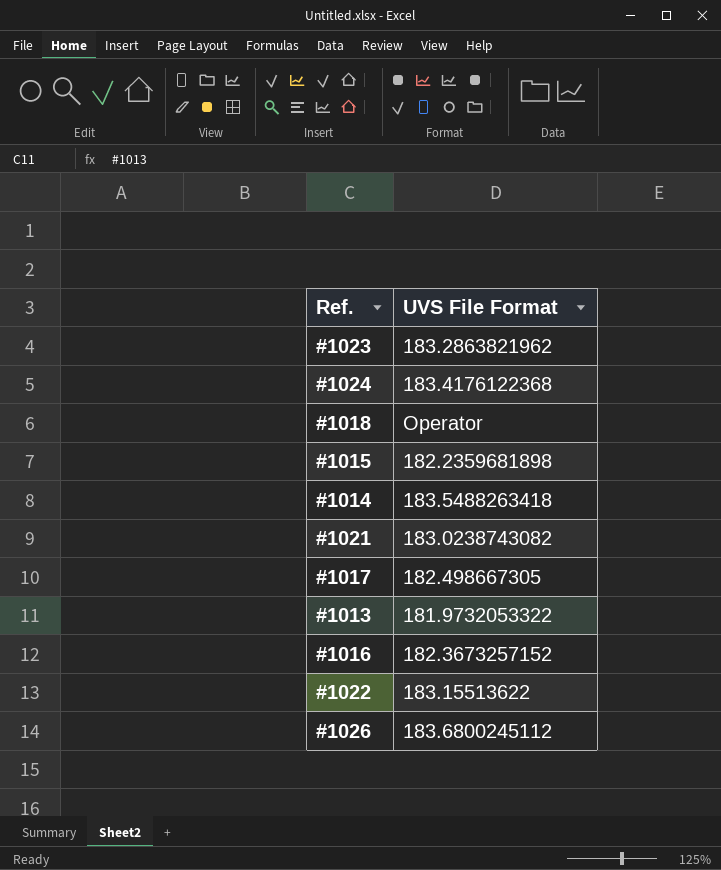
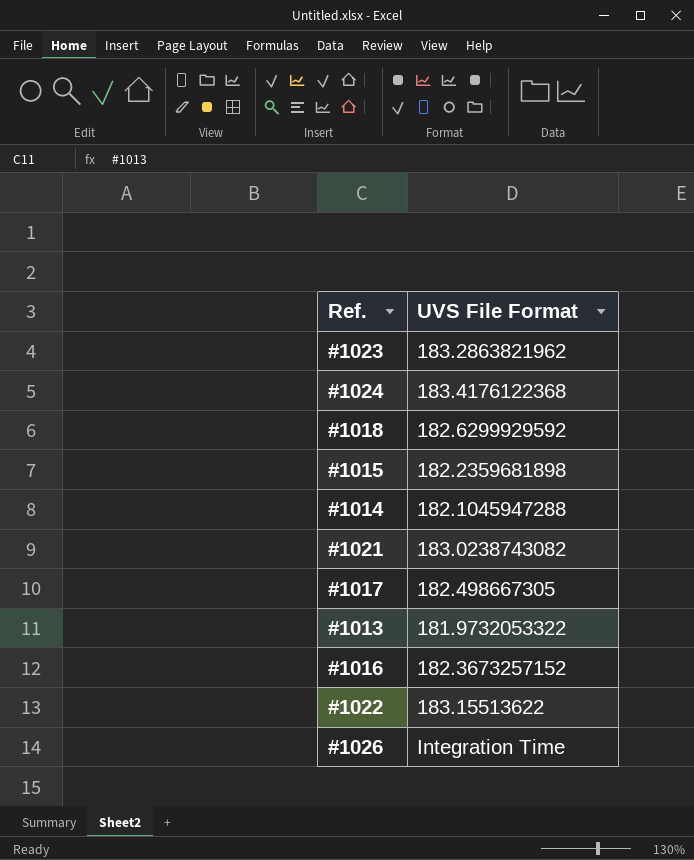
#1018 | UVS File Format: Operator -> 182.6299929592
#1014 | UVS File Format: 183.5488263418 -> 182.1045947288
#1026 | UVS File Format: 183.6800245112 -> Integration Time

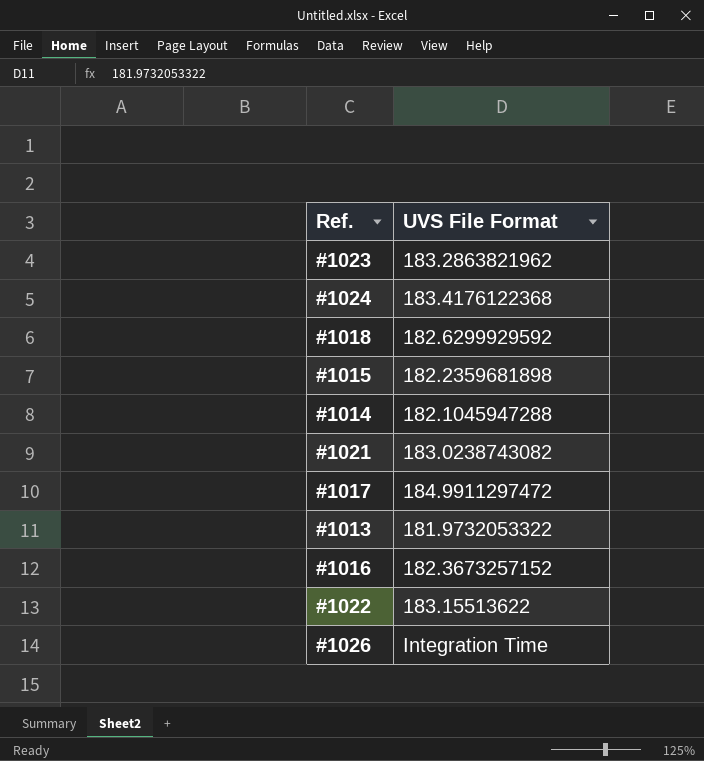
#1017 | UVS File Format: 182.498667305 -> 184.9911297472

